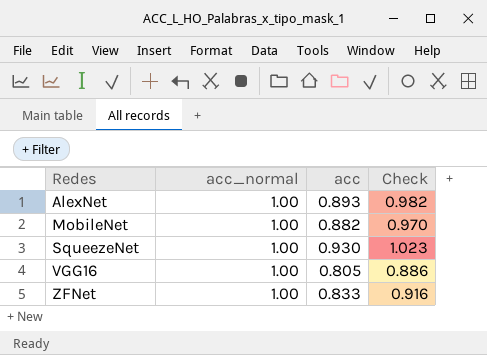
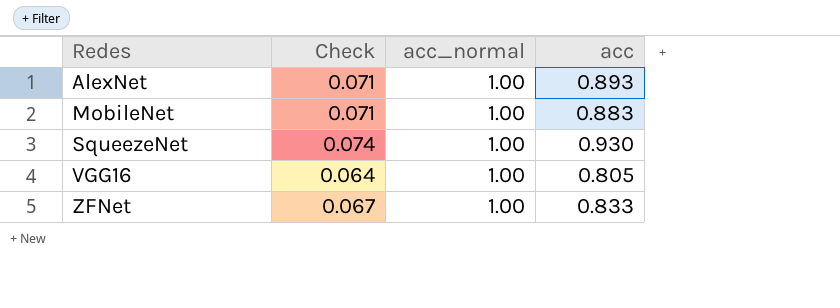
column Check | formula: [acc] * 1.1 -> [acc] * 0.08
column Check | position: 4 -> 2
MobileNet | acc: 0.882 -> 0.883

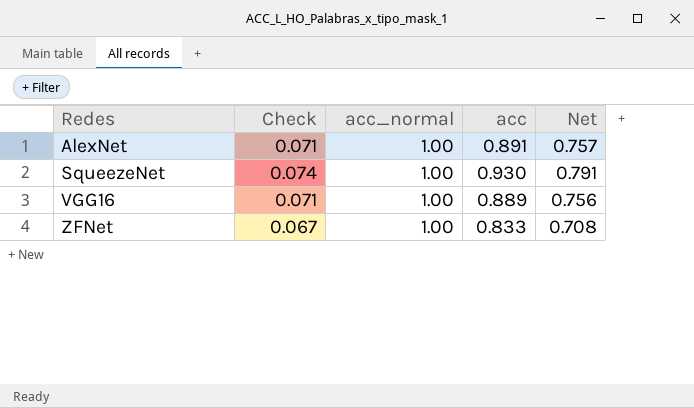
column Net | formula: none -> [acc] * 0.85
row MobileNet: 0.071 | 1.00 | 0.883 -> none
AlexNet | acc: 0.893 -> 0.891
VGG16 | Check: 0.064 -> 0.071
VGG16 | acc: 0.805 -> 0.889

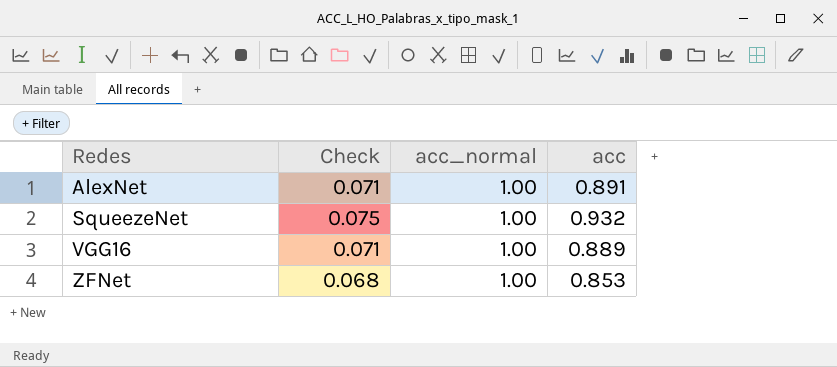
column Net | formula: [acc] * 0.85 -> none
SqueezeNet | Check: 0.074 -> 0.075
SqueezeNet | acc: 0.930 -> 0.932
ZFNet | Check: 0.067 -> 0.068
ZFNet | acc: 0.833 -> 0.853

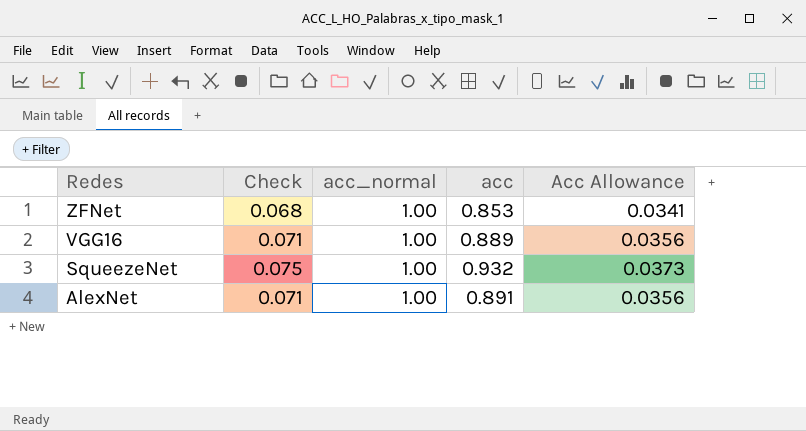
row order: Redes ascending -> Redes descending
column Acc Allowance | formula: none -> [acc] * 0.04

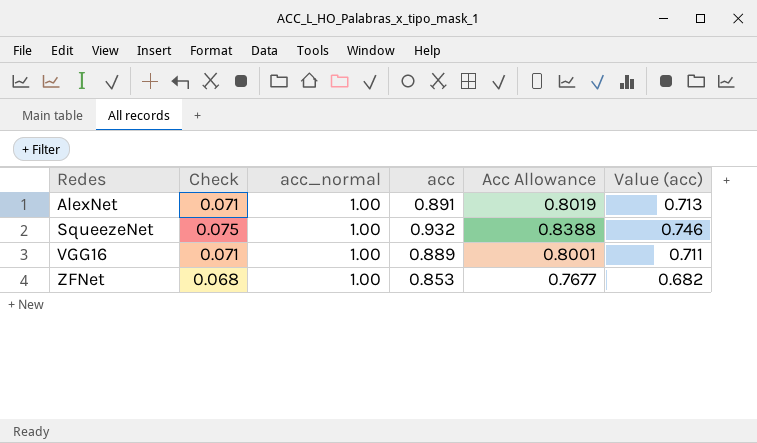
row order: Redes descending -> Redes ascending
column Acc Allowance | formula: [acc] * 0.04 -> [acc] * 0.9
column Value (acc) | formula: none -> [acc] * 0.8

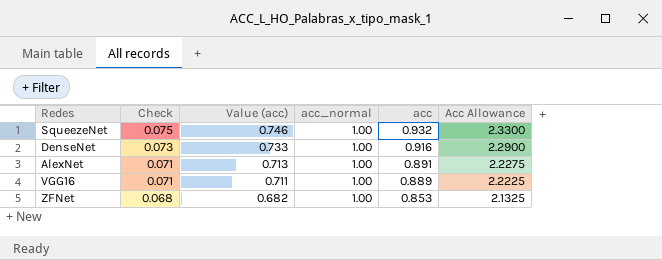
row order: Redes ascending -> Check descending
column Value (acc) | position: 6 -> 3
column Acc Allowance | formula: [acc] * 0.9 -> [acc] * 2.5
row DenseNet: none -> 0.073 | 0.733 | 1.00 | 0.916 | 2.2900

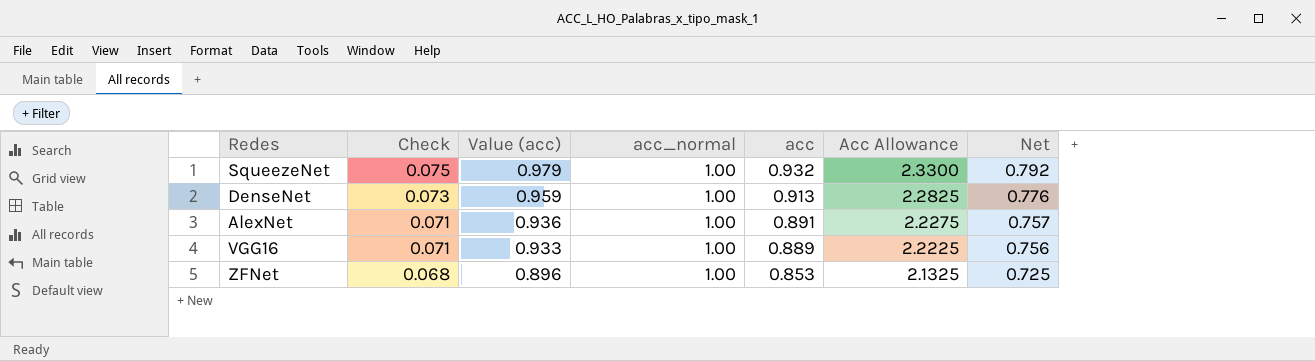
column Value (acc) | formula: [acc] * 0.8 -> [acc] * 1.05
column Net | formula: none -> [acc] * 0.85
DenseNet | acc: 0.916 -> 0.913
DenseNet | Acc Allowance: 2.2900 -> 2.2825

